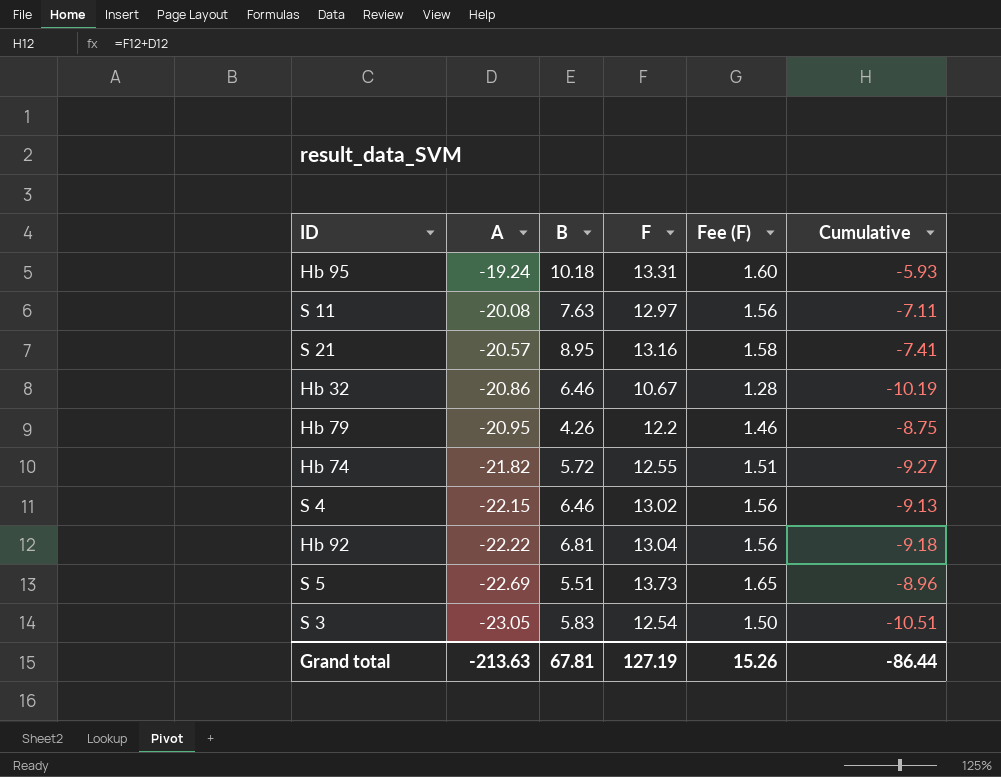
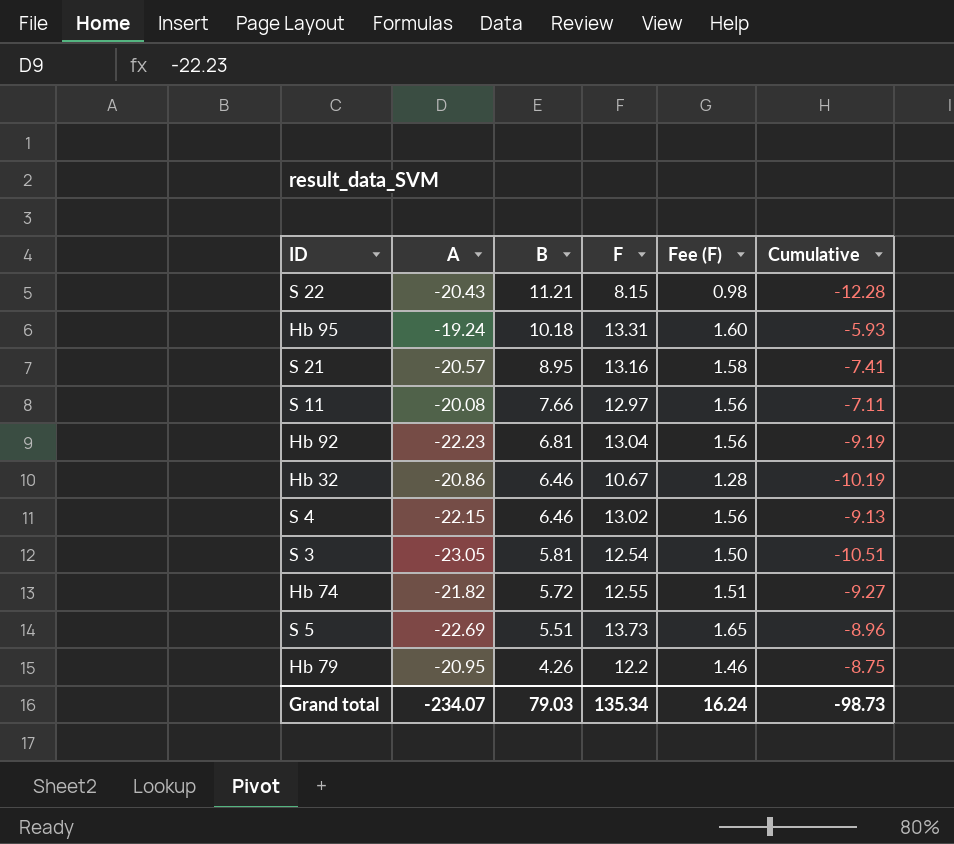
row order: A descending -> B descending
row S 22: none -> -20.43 | 11.21 | 8.15 | 0.98 | -12.28
S 11 | B: 7.63 -> 7.66
Hb 92 | A: -22.22 -> -22.23
Hb 92 | Cumulative: -9.18 -> -9.19
S 3 | B: 5.83 -> 5.81
Grand total | A: -213.63 -> -234.07
Grand total | B: 67.81 -> 79.03
Grand total | F: 127.19 -> 135.34
Grand total | Fee (F): 15.26 -> 16.24
Grand total | Cumulative: -86.44 -> -98.73

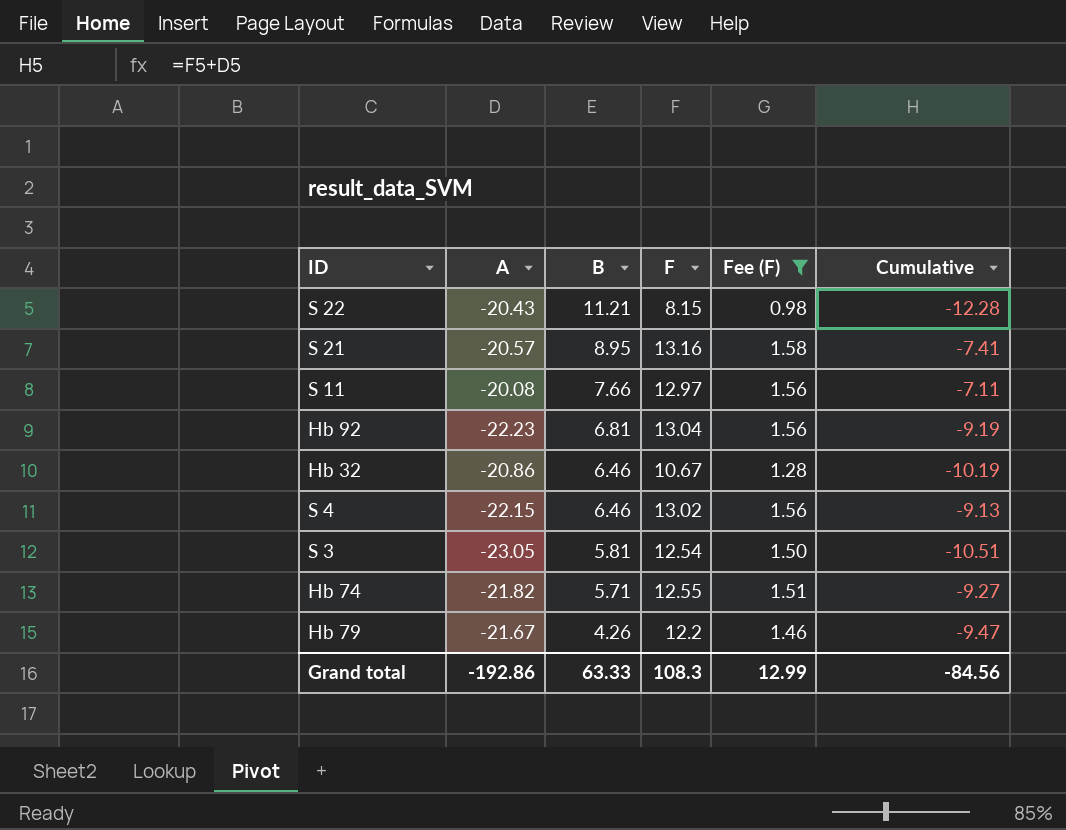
filter: none -> Fee (F) <= 1.58
Hb 74 | B: 5.72 -> 5.71
Hb 79 | A: -20.95 -> -21.67
Hb 79 | Cumulative: -8.75 -> -9.47
Grand total | A: -234.07 -> -192.86
Grand total | B: 79.03 -> 63.33
Grand total | F: 135.34 -> 108.3
Grand total | Fee (F): 16.24 -> 12.99
Grand total | Cumulative: -98.73 -> -84.56

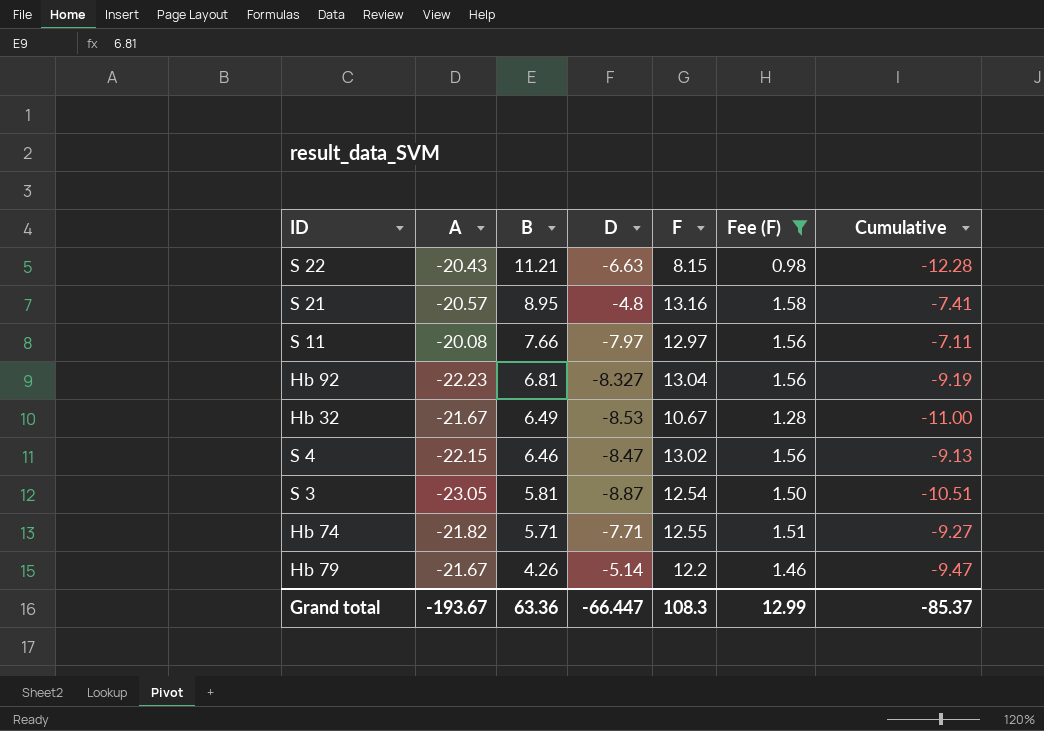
column D | position: none -> 4
Hb 32 | A: -20.86 -> -21.67
Hb 32 | B: 6.46 -> 6.49
Hb 32 | Cumulative: -10.19 -> -11.00
Grand total | A: -192.86 -> -193.67
Grand total | B: 63.33 -> 63.36
Grand total | Cumulative: -84.56 -> -85.37

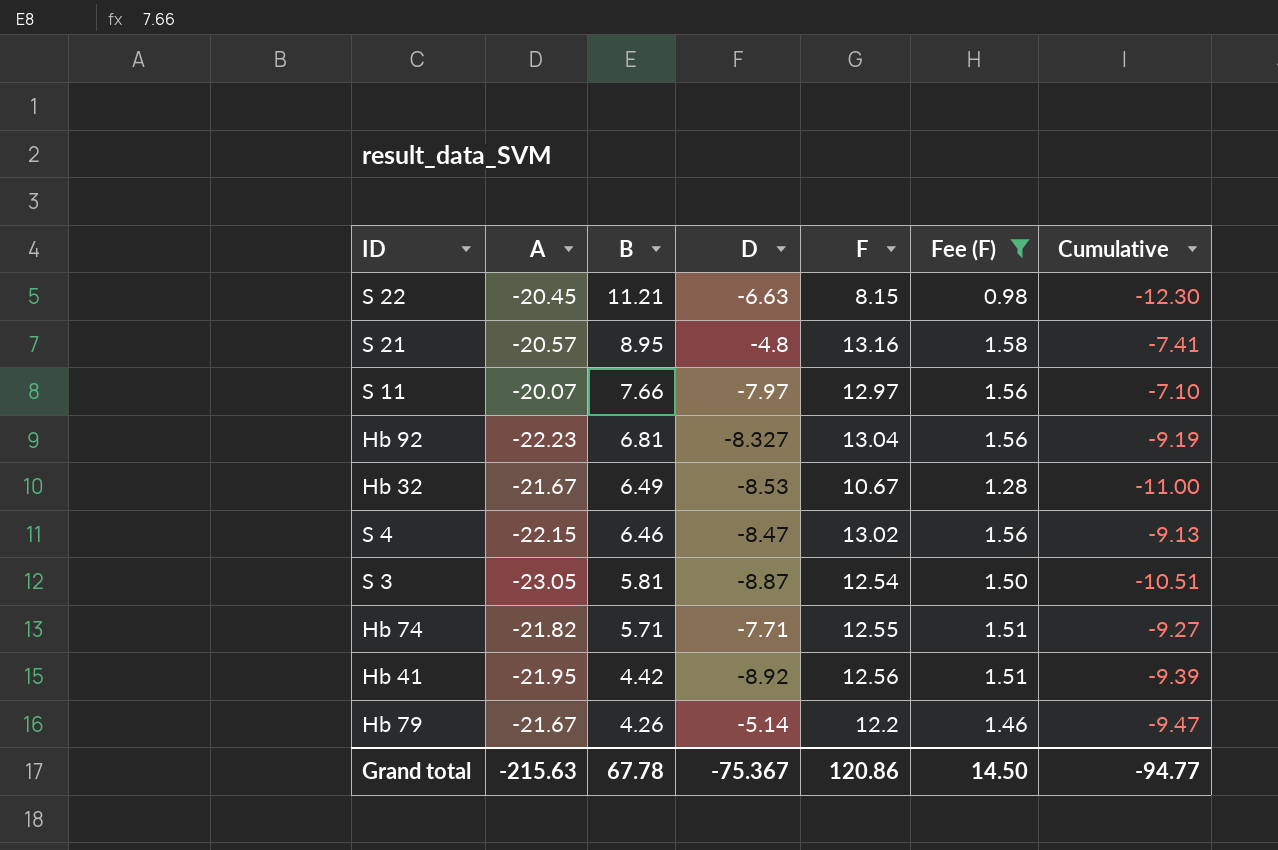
S 22 | A: -20.43 -> -20.45
S 22 | Cumulative: -12.28 -> -12.30
S 11 | A: -20.08 -> -20.07
S 11 | Cumulative: -7.11 -> -7.10
row Hb 41: none -> -21.95 | 4.42 | -8.92 | 12.56 | 1.51 | -9.39
Grand total | A: -193.67 -> -215.63
Grand total | B: 63.36 -> 67.78
Grand total | D: -66.447 -> -75.367
Grand total | F: 108.3 -> 120.86
Grand total | Fee (F): 12.99 -> 14.50
Grand total | Cumulative: -85.37 -> -94.77

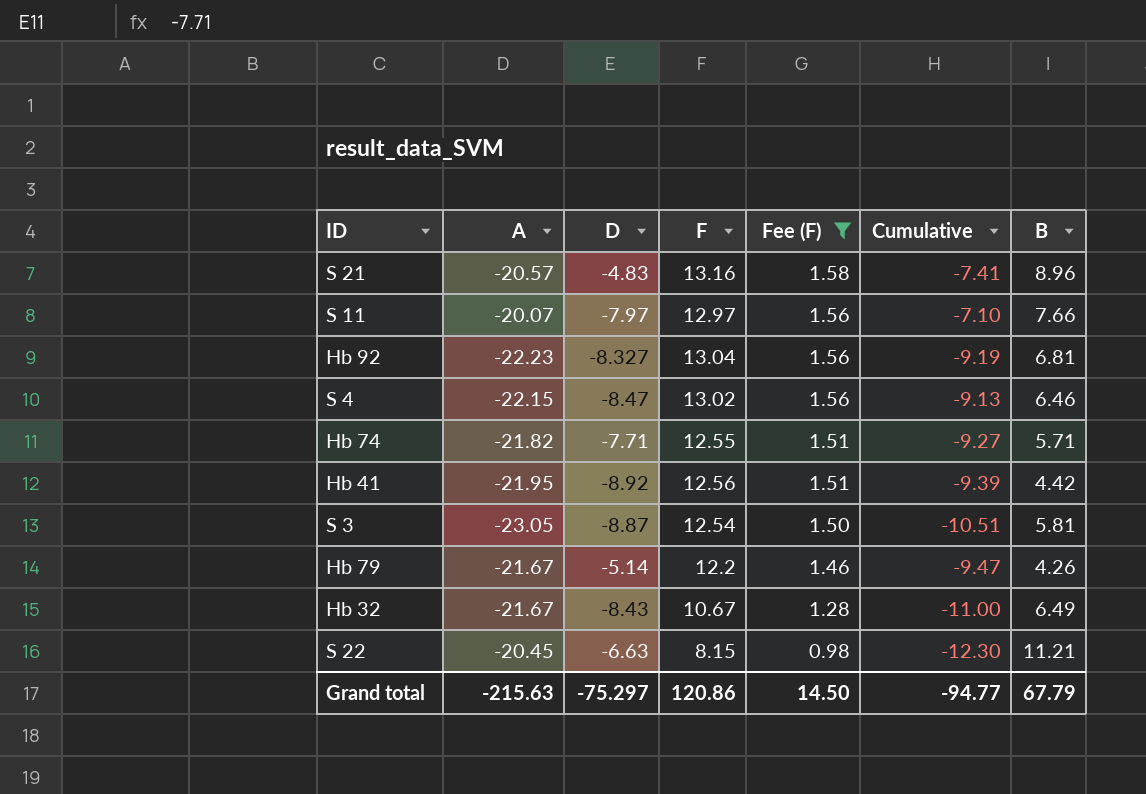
row order: B descending -> Fee (F) descending
column B | position: 3 -> 7
S 21 | D: -4.8 -> -4.83
S 21 | B: 8.95 -> 8.96
Hb 32 | D: -8.53 -> -8.43
Grand total | D: -75.367 -> -75.297
Grand total | B: 67.78 -> 67.79

